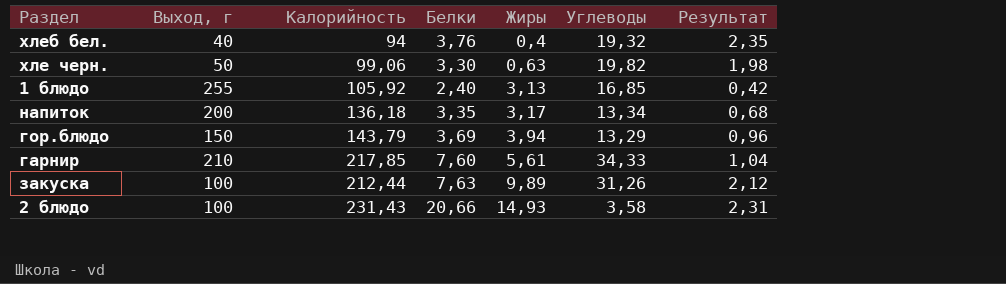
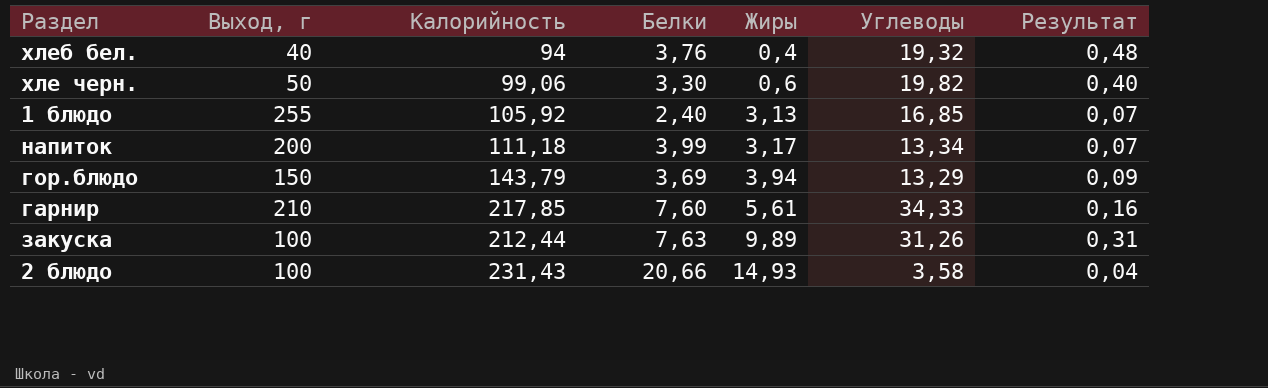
column Результат | formula: [Калорийность] / [Выход, г] -> [Углеводы] / [Выход, г]
хле черн. | Жиры: 0,63 -> 0,6
напиток | Калорийность: 136,18 -> 111,18
напиток | Белки: 3,35 -> 3,99

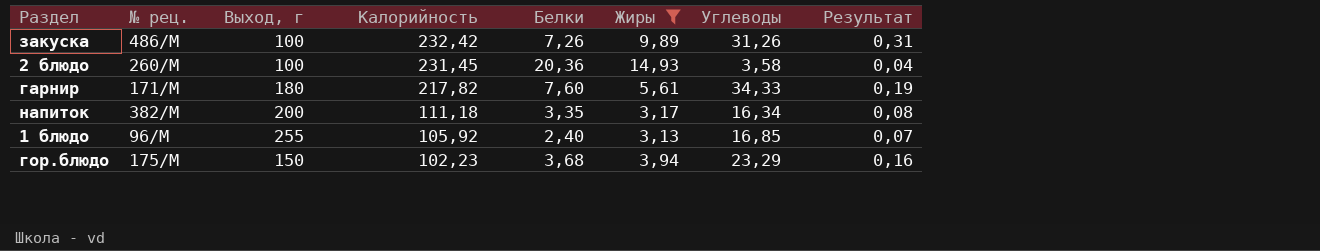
filter: none -> Жиры >= 3,13
row order: Жиры ascending -> Калорийность descending
column № рец. | position: none -> 2
закуска | Калорийность: 212,44 -> 232,42
закуска | Белки: 7,63 -> 7,26
2 блюдо | Калорийность: 231,43 -> 231,45
2 блюдо | Белки: 20,66 -> 20,36
гарнир | Выход, г: 210 -> 180
гарнир | Калорийность: 217,85 -> 217,82
гарнир | Результат: 0,16 -> 0,19
напиток | Белки: 3,99 -> 3,35
напиток | Углеводы: 13,34 -> 16,34
напиток | Результат: 0,07 -> 0,08
гор.блюдо | Калорийность: 143,79 -> 102,23
гор.блюдо | Белки: 3,69 -> 3,68
гор.блюдо | Углеводы: 13,29 -> 23,29
гор.блюдо | Результат: 0,09 -> 0,16

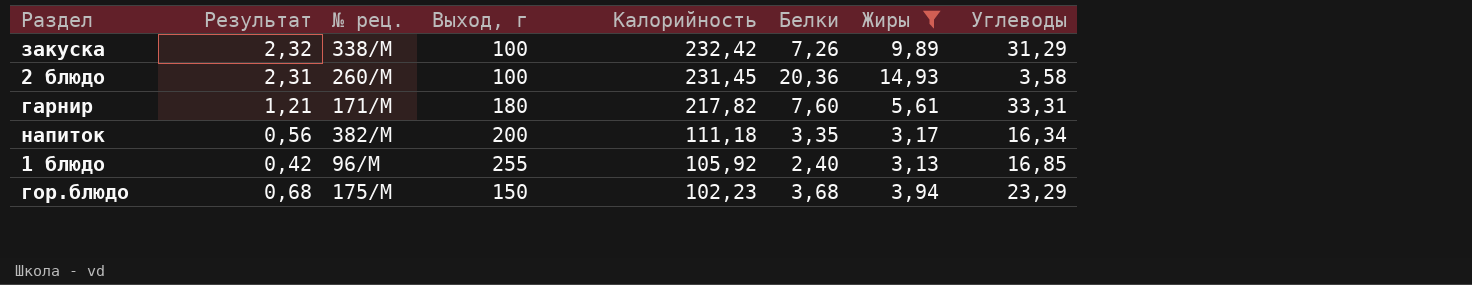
column Результат | formula: [Углеводы] / [Выход, г] -> [Калорийность] / [Выход, г]
column Результат | position: 8 -> 2
закуска | № рец.: 486/М -> 338/М
закуска | Углеводы: 31,26 -> 31,29
гарнир | Углеводы: 34,33 -> 33,31

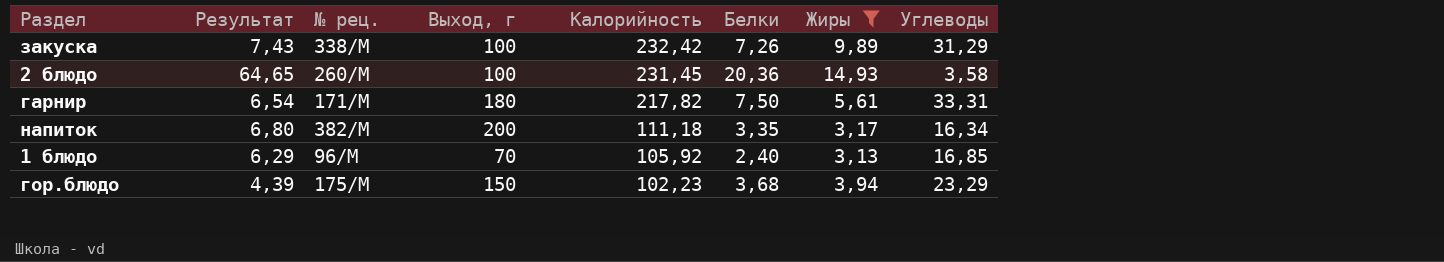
column Результат | formula: [Калорийность] / [Выход, г] -> [Калорийность] / [Углеводы]
гарнир | Белки: 7,60 -> 7,50
1 блюдо | Выход, г: 255 -> 70

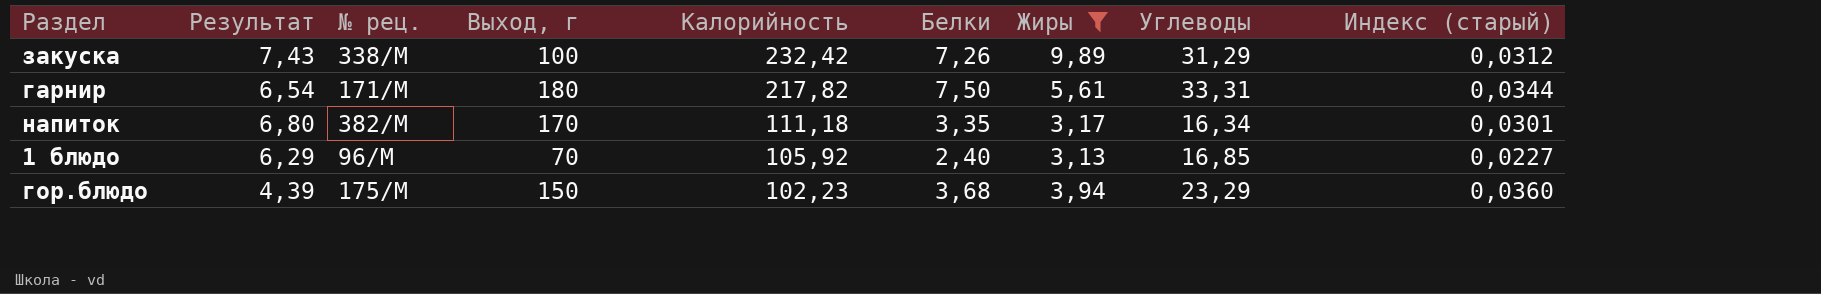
column Индекс (старый) | formula: none -> [Белки] / [Калорийность]
row 2 блюдо: 64,65 | 260/М | 100 | 231,45 | 20,36 | 14,93 | 3,58 -> none
напиток | Выход, г: 200 -> 170

